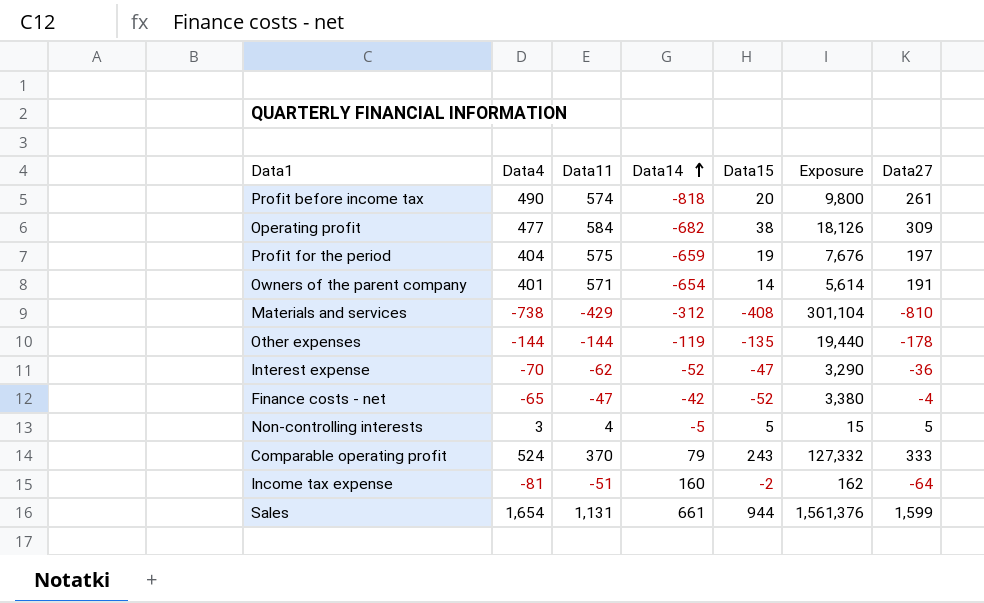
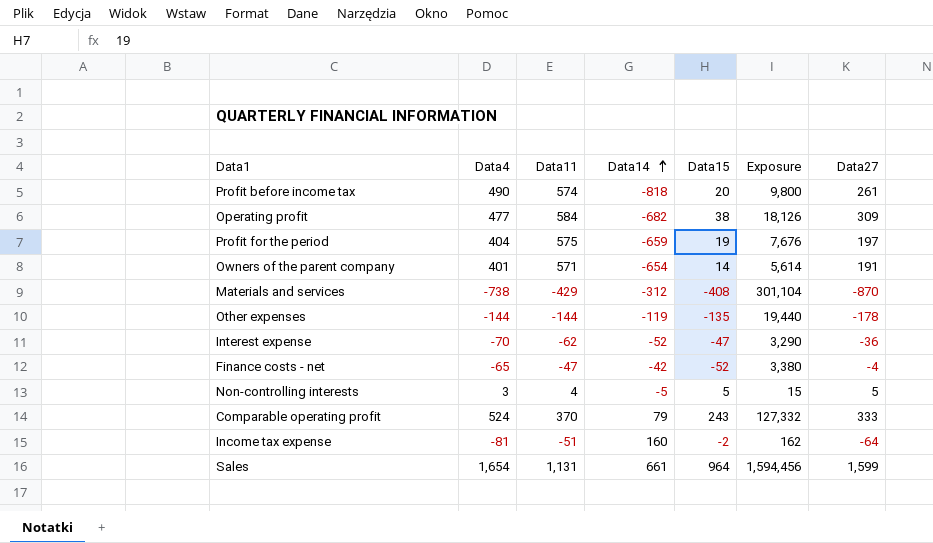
Materials and services | Data27: -810 -> -870
Sales | Data15: 944 -> 964
Sales | Exposure: 1,561,376 -> 1,594,456

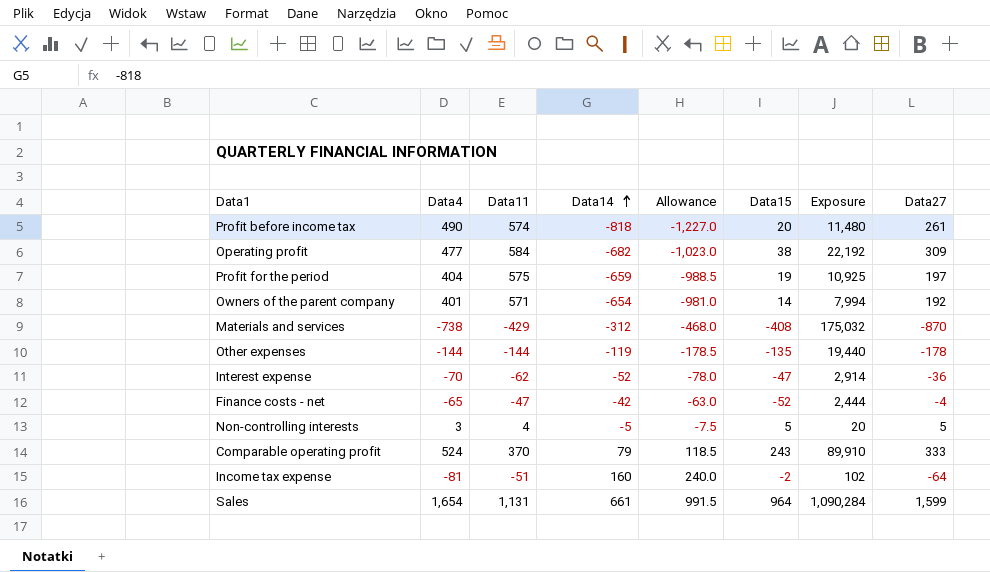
column Allowance | formula: none -> [Data14] * 1.5
column Exposure | formula: [Data4] * [Data15] -> [Data11] * [Data15]
Owners of the parent company | Data27: 191 -> 192

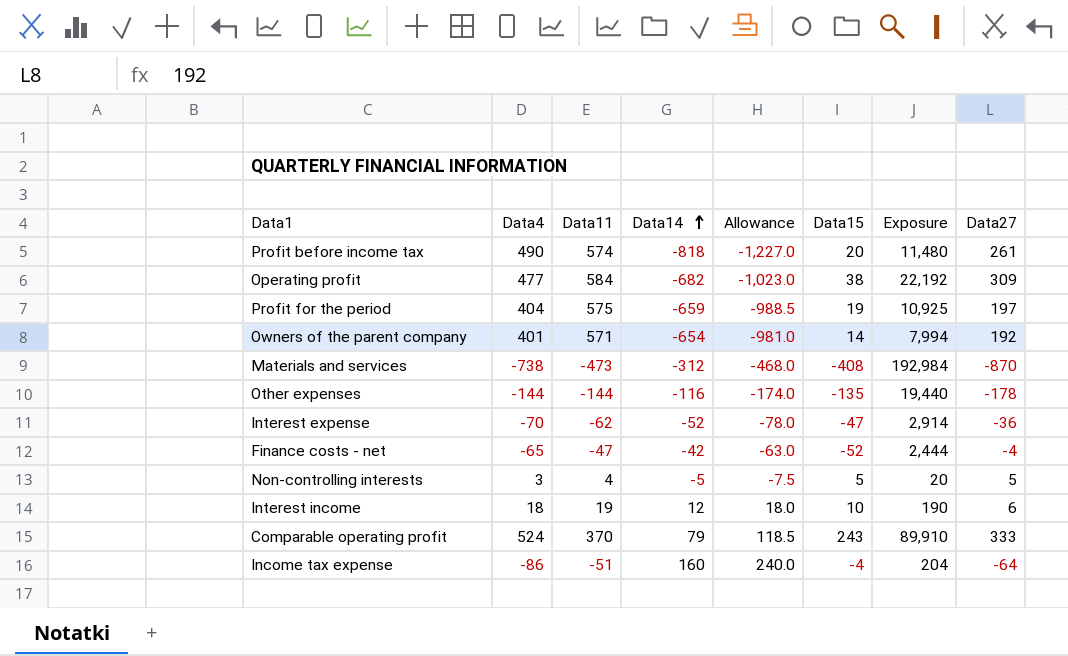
row Sales: 1,654 | 1,131 | 661 | 991.5 | 964 | 1,090,284 | 1,599 -> none
Materials and services | Data11: -429 -> -473
Materials and services | Exposure: 175,032 -> 192,984
Other expenses | Data14: -119 -> -116
Other expenses | Allowance: -178.5 -> -174.0
row Interest income: none -> 18 | 19 | 12 | 18.0 | 10 | 190 | 6
Income tax expense | Data4: -81 -> -86
Income tax expense | Data15: -2 -> -4
Income tax expense | Exposure: 102 -> 204

